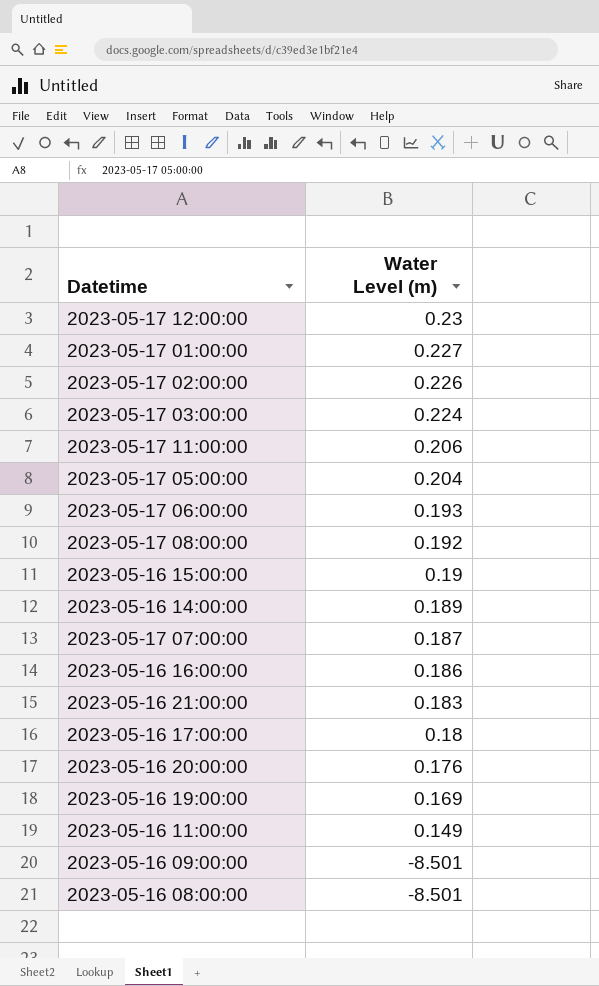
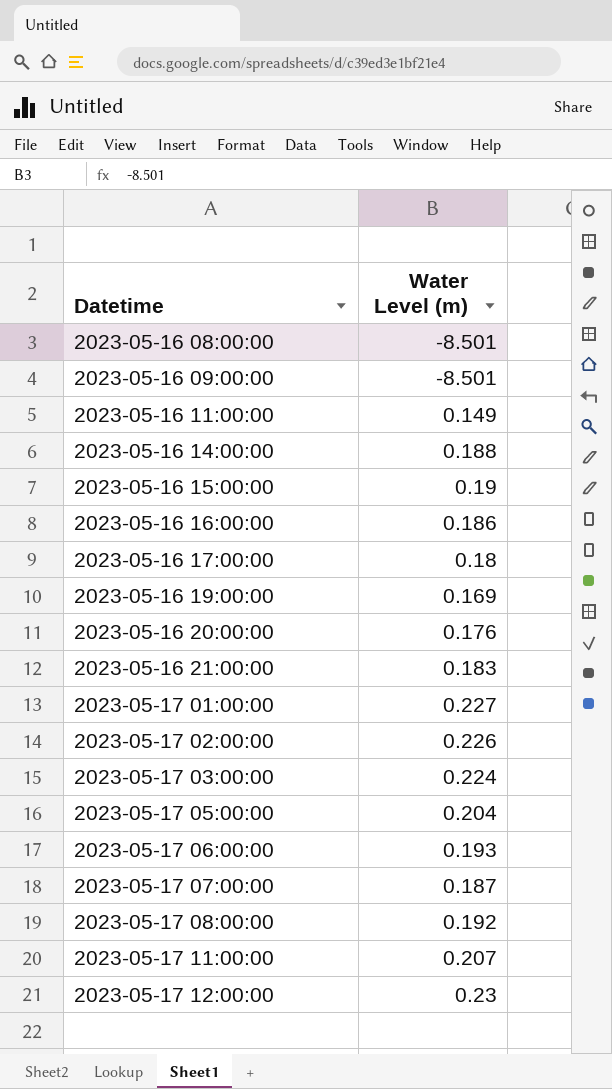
row order: Water Level (m) descending -> Datetime ascending
2023-05-16 14:00:00 | Water Level (m): 0.189 -> 0.188
2023-05-17 11:00:00 | Water Level (m): 0.206 -> 0.207

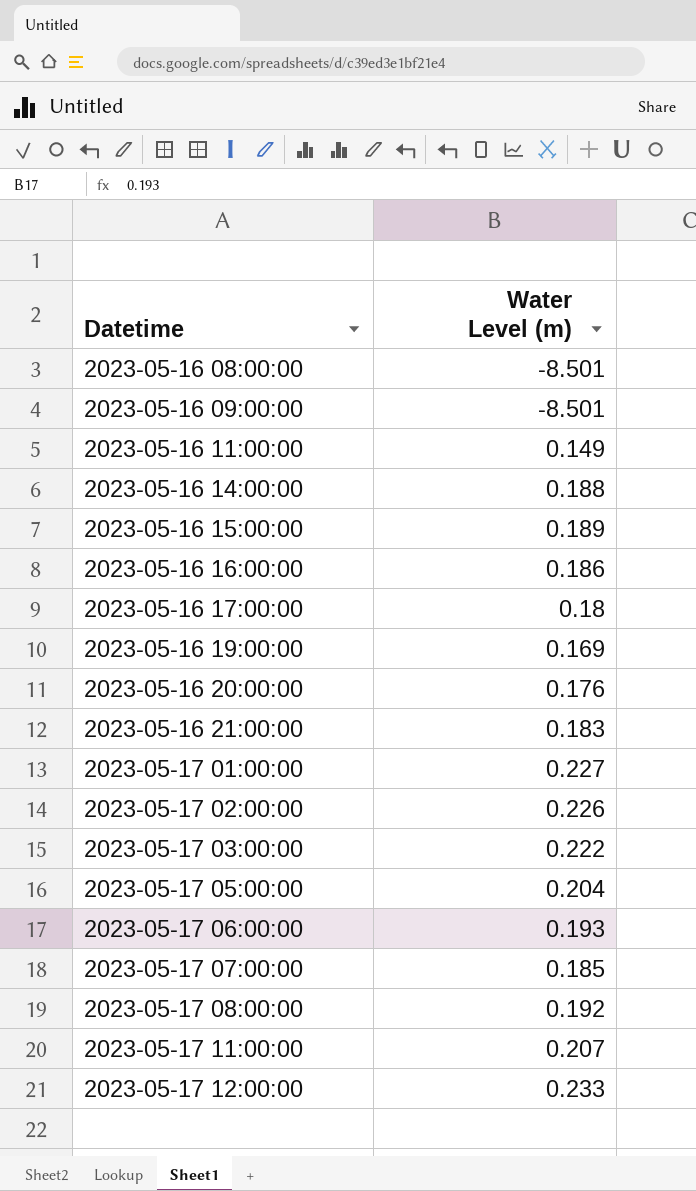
2023-05-16 15:00:00 | Water Level (m): 0.19 -> 0.189
2023-05-17 03:00:00 | Water Level (m): 0.224 -> 0.222
2023-05-17 07:00:00 | Water Level (m): 0.187 -> 0.185
2023-05-17 12:00:00 | Water Level (m): 0.23 -> 0.233

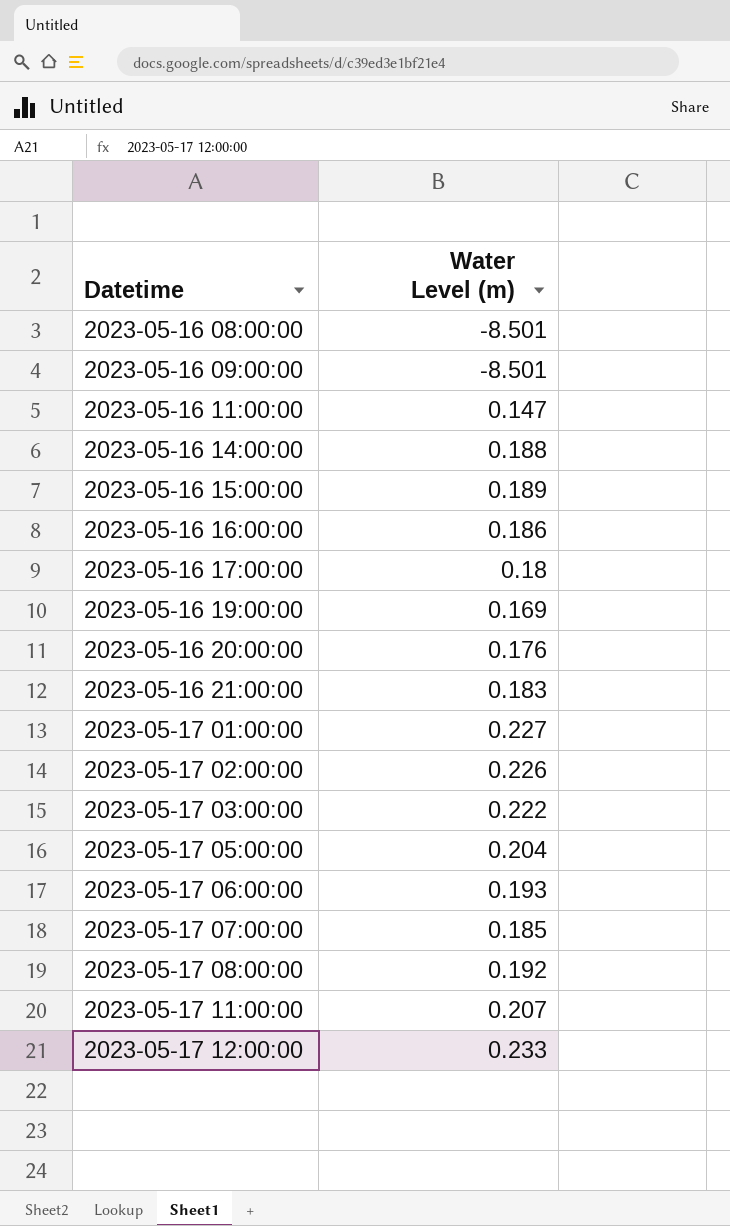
2023-05-16 11:00:00 | Water Level (m): 0.149 -> 0.147

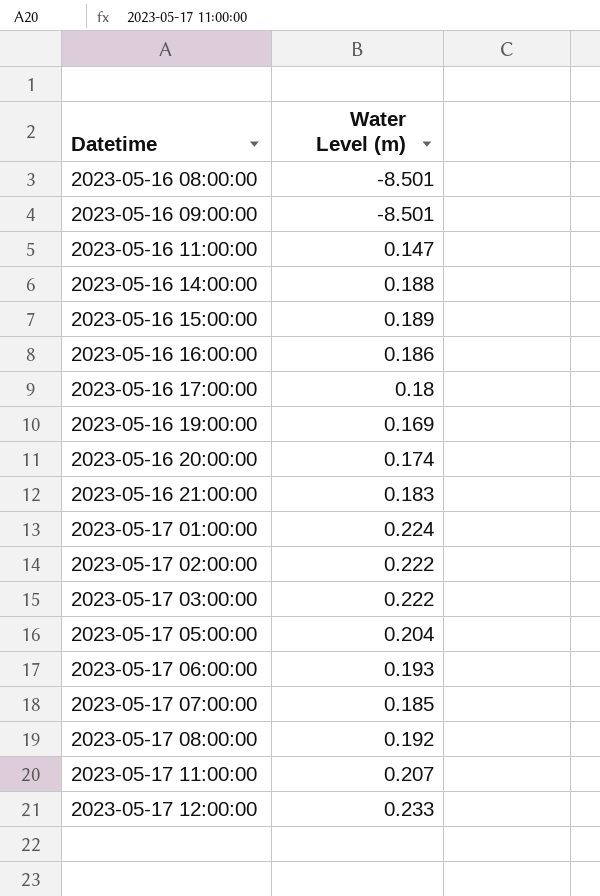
2023-05-16 20:00:00 | Water Level (m): 0.176 -> 0.174
2023-05-17 01:00:00 | Water Level (m): 0.227 -> 0.224
2023-05-17 02:00:00 | Water Level (m): 0.226 -> 0.222

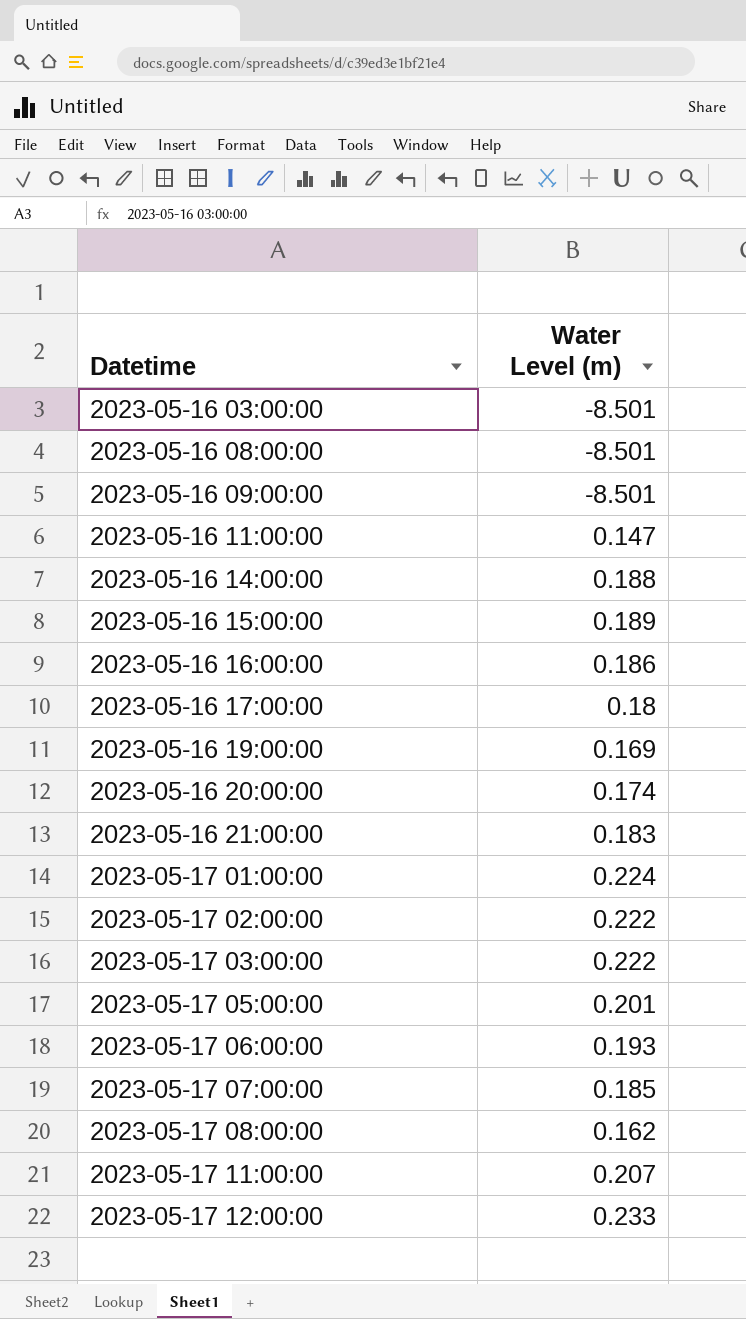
row 2023-05-16 03:00:00: none -> -8.501
2023-05-17 05:00:00 | Water Level (m): 0.204 -> 0.201
2023-05-17 08:00:00 | Water Level (m): 0.192 -> 0.162

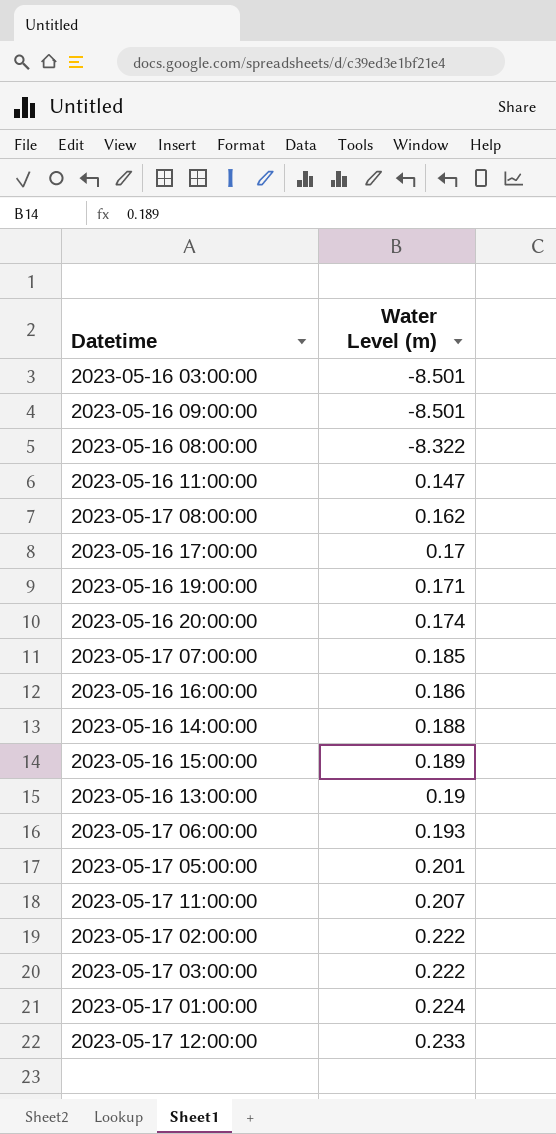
row order: Datetime ascending -> Water Level (m) ascending
row 2023-05-16 21:00:00: 0.183 -> none
2023-05-16 08:00:00 | Water Level (m): -8.501 -> -8.322
2023-05-16 17:00:00 | Water Level (m): 0.18 -> 0.17
2023-05-16 19:00:00 | Water Level (m): 0.169 -> 0.171
row 2023-05-16 13:00:00: none -> 0.19

